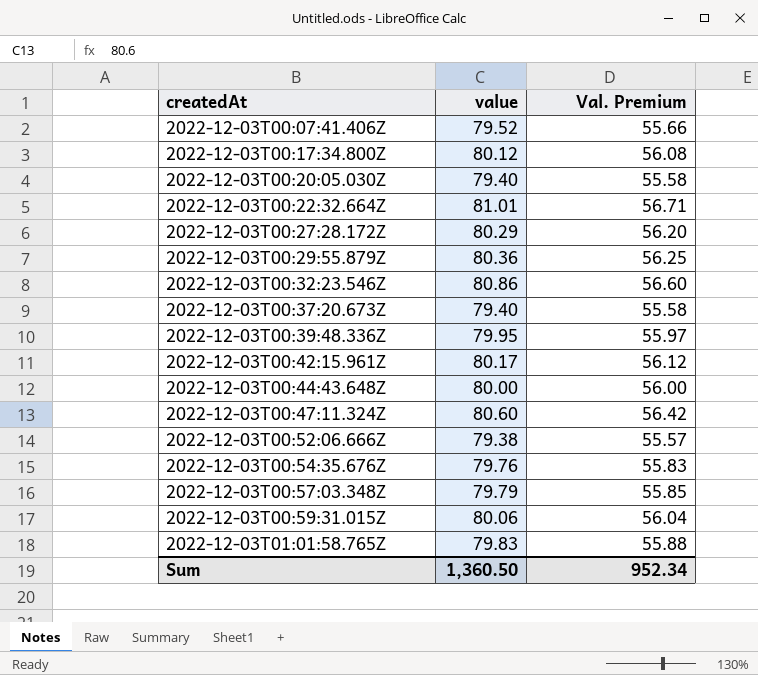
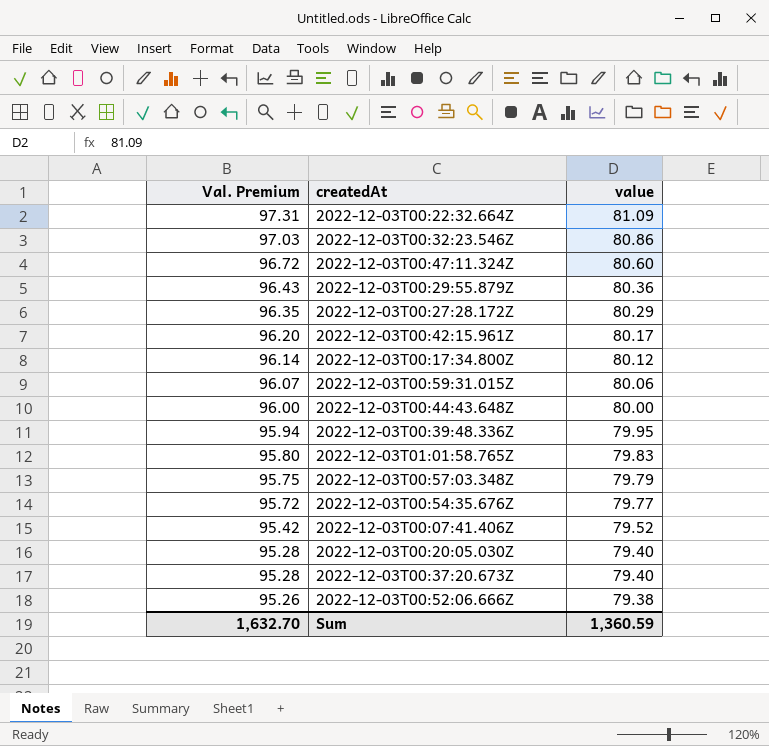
row order: createdAt ascending -> Val. Premium descending
column Val. Premium | formula: [value] * 0.7 -> [value] * 1.2
column Val. Premium | position: 3 -> 1
2022-12-03T00:22:32.664Z | value: 81.01 -> 81.09
2022-12-03T00:54:35.676Z | value: 79.76 -> 79.77
Sum | Val. Premium: 952.34 -> 1,632.70
Sum | value: 1,360.50 -> 1,360.59

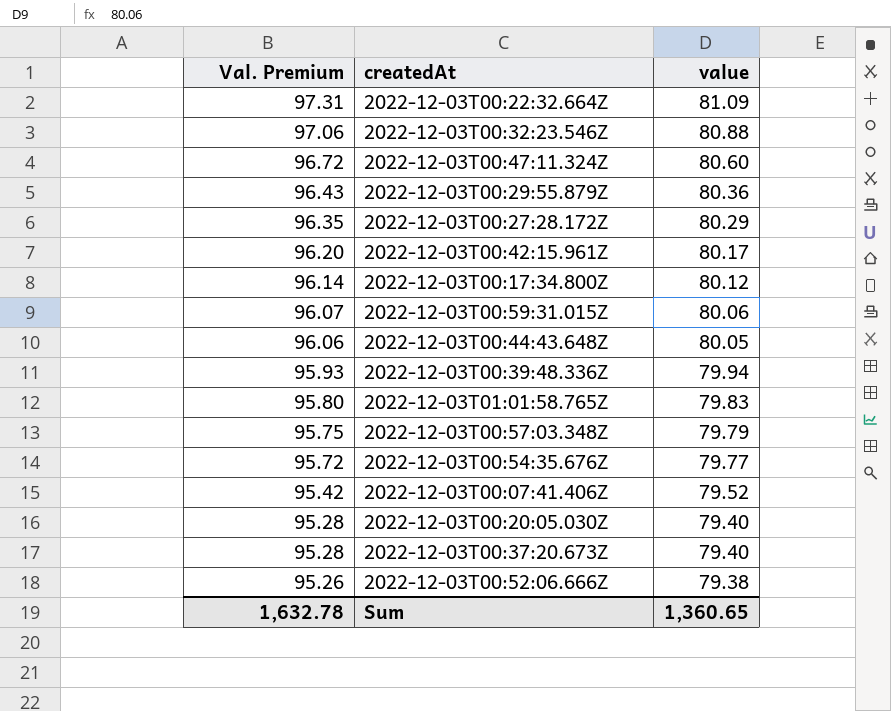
2022-12-03T00:32:23.546Z | Val. Premium: 97.03 -> 97.06
2022-12-03T00:32:23.546Z | value: 80.86 -> 80.88
2022-12-03T00:44:43.648Z | Val. Premium: 96.00 -> 96.06
2022-12-03T00:44:43.648Z | value: 80.00 -> 80.05
2022-12-03T00:39:48.336Z | Val. Premium: 95.94 -> 95.93
2022-12-03T00:39:48.336Z | value: 79.95 -> 79.94
Sum | Val. Premium: 1,632.70 -> 1,632.78
Sum | value: 1,360.59 -> 1,360.65

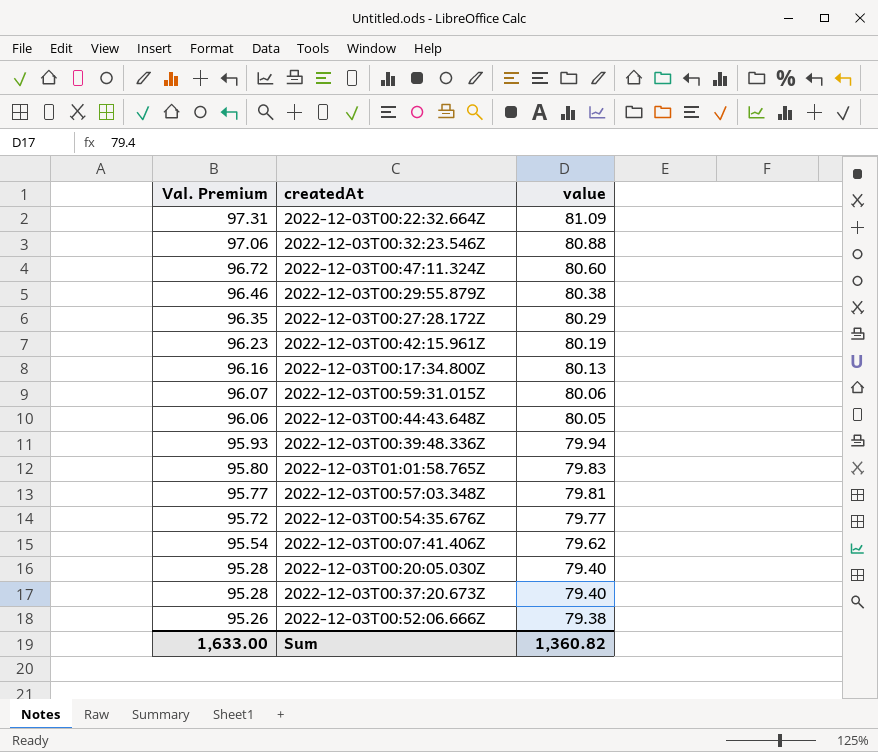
2022-12-03T00:29:55.879Z | Val. Premium: 96.43 -> 96.46
2022-12-03T00:29:55.879Z | value: 80.36 -> 80.38
2022-12-03T00:42:15.961Z | Val. Premium: 96.20 -> 96.23
2022-12-03T00:42:15.961Z | value: 80.17 -> 80.19
2022-12-03T00:17:34.800Z | Val. Premium: 96.14 -> 96.16
2022-12-03T00:17:34.800Z | value: 80.12 -> 80.13
2022-12-03T00:57:03.348Z | Val. Premium: 95.75 -> 95.77
2022-12-03T00:57:03.348Z | value: 79.79 -> 79.81
2022-12-03T00:07:41.406Z | Val. Premium: 95.42 -> 95.54
2022-12-03T00:07:41.406Z | value: 79.52 -> 79.62
Sum | Val. Premium: 1,632.78 -> 1,633.00
Sum | value: 1,360.65 -> 1,360.82

